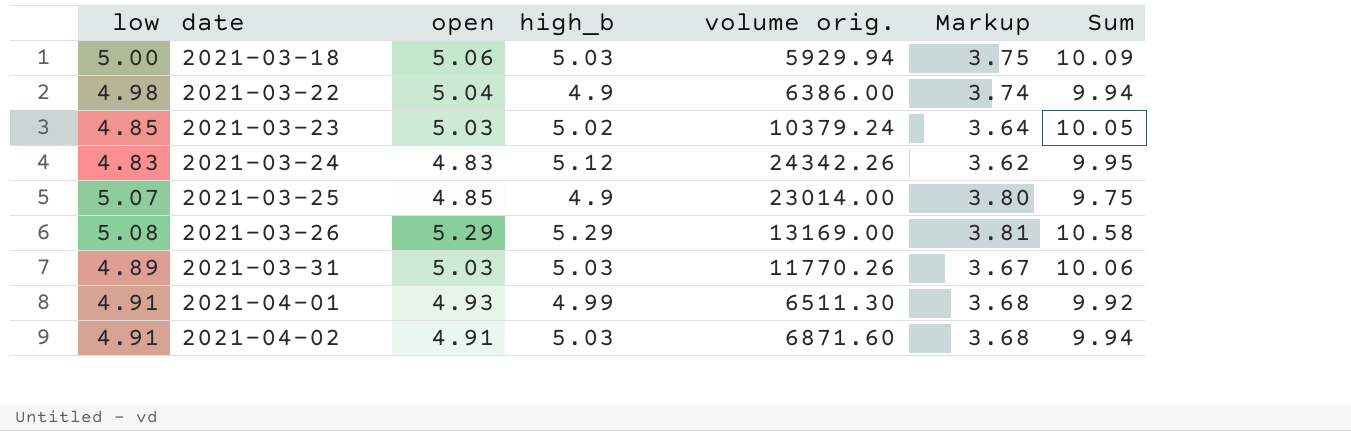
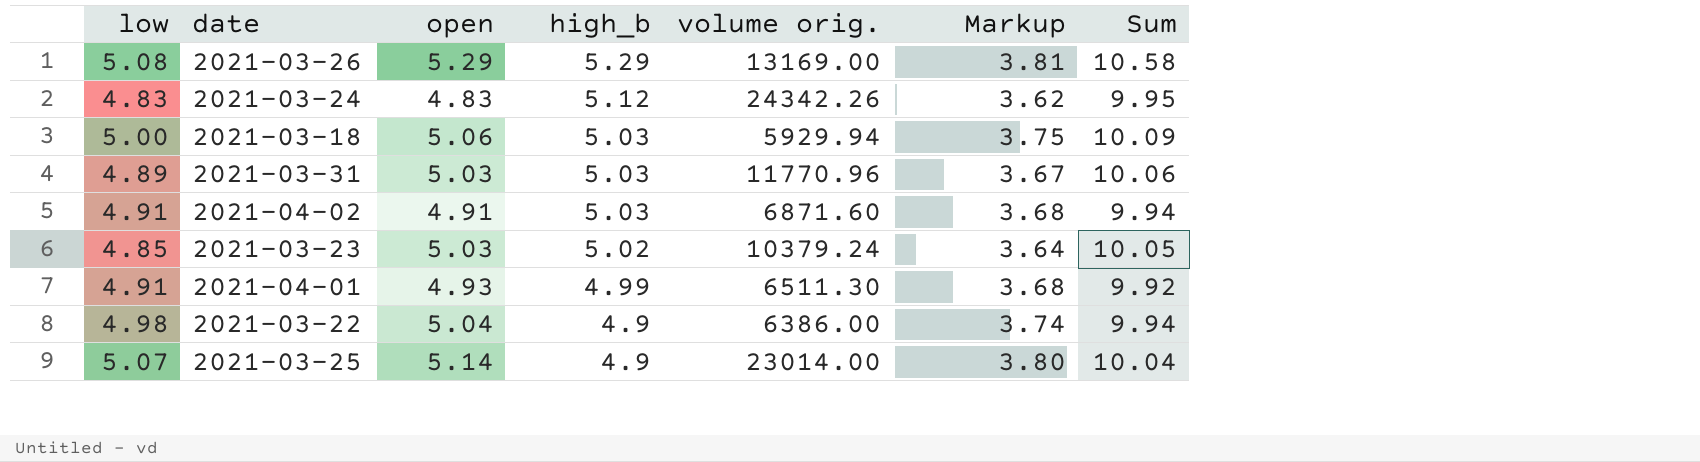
row order: date ascending -> high_b descending
2021-03-31 | volume orig.: 11770.26 -> 11770.96
2021-03-25 | open: 4.85 -> 5.14
2021-03-25 | Sum: 9.75 -> 10.04

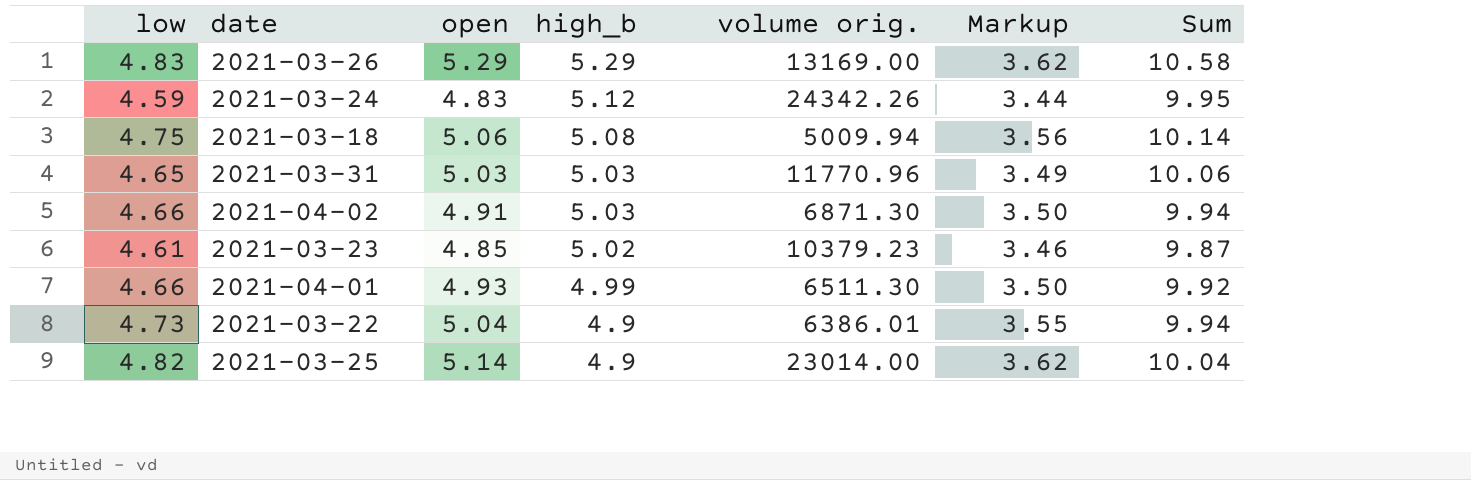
2021-03-26 | low: 5.08 -> 4.83
2021-03-26 | Markup: 3.81 -> 3.62
2021-03-24 | low: 4.83 -> 4.59
2021-03-24 | Markup: 3.62 -> 3.44
2021-03-18 | low: 5.00 -> 4.75
2021-03-18 | high_b: 5.03 -> 5.08
2021-03-18 | volume orig.: 5929.94 -> 5009.94
2021-03-18 | Markup: 3.75 -> 3.56
2021-03-18 | Sum: 10.09 -> 10.14
2021-03-31 | low: 4.89 -> 4.65
2021-03-31 | Markup: 3.67 -> 3.49
2021-04-02 | low: 4.91 -> 4.66
2021-04-02 | volume orig.: 6871.60 -> 6871.30
2021-04-02 | Markup: 3.68 -> 3.50
2021-03-23 | low: 4.85 -> 4.61
2021-03-23 | open: 5.03 -> 4.85
2021-03-23 | volume orig.: 10379.24 -> 10379.23
2021-03-23 | Markup: 3.64 -> 3.46
2021-03-23 | Sum: 10.05 -> 9.87
2021-04-01 | low: 4.91 -> 4.66
2021-04-01 | Markup: 3.68 -> 3.50
2021-03-22 | low: 4.98 -> 4.73
2021-03-22 | volume orig.: 6386.00 -> 6386.01
2021-03-22 | Markup: 3.74 -> 3.55
2021-03-25 | low: 5.07 -> 4.82
2021-03-25 | Markup: 3.80 -> 3.62

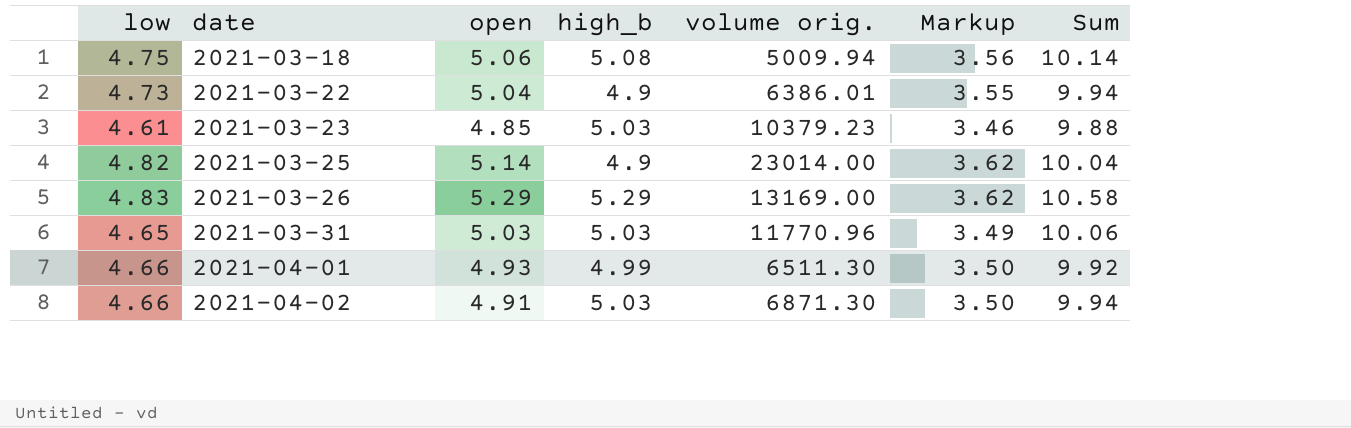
row order: high_b descending -> date ascending
row 2021-03-24: 4.59 | 4.83 | 5.12 | 24342.26 | 3.44 | 9.95 -> none
2021-03-23 | high_b: 5.02 -> 5.03
2021-03-23 | Sum: 9.87 -> 9.88

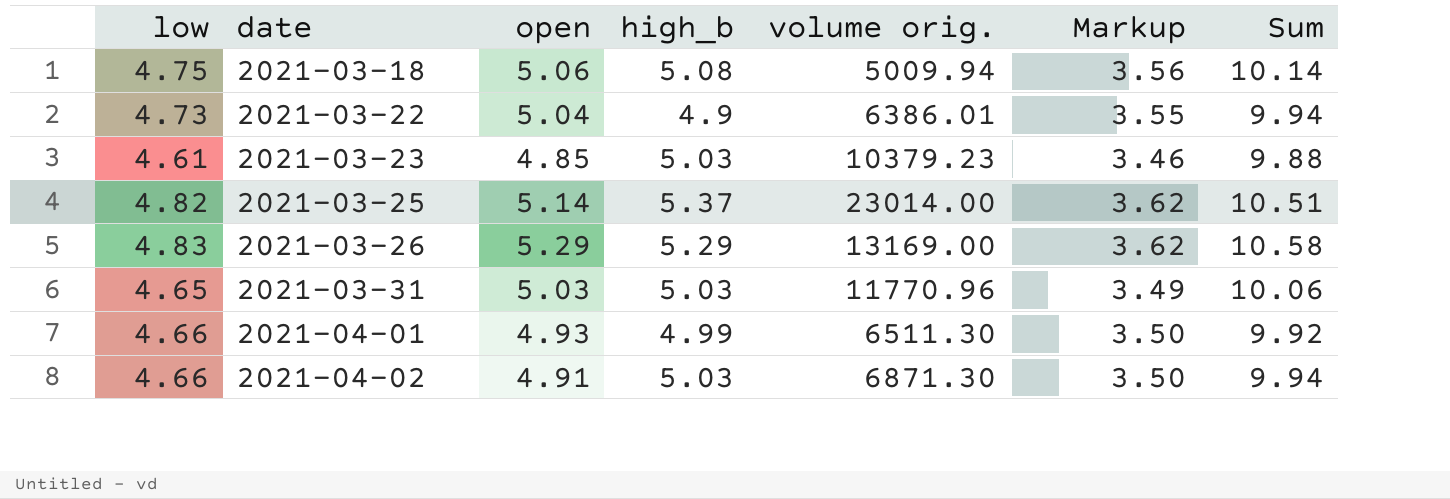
2021-03-25 | high_b: 4.9 -> 5.37
2021-03-25 | Sum: 10.04 -> 10.51

